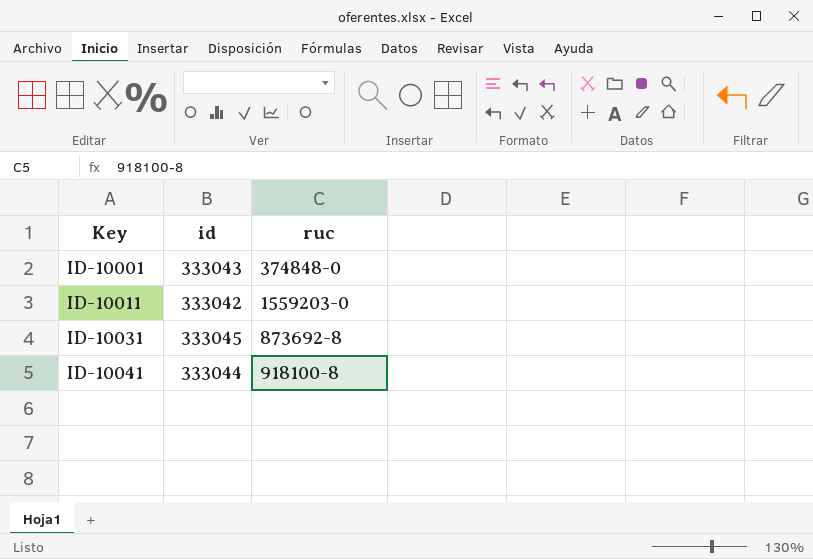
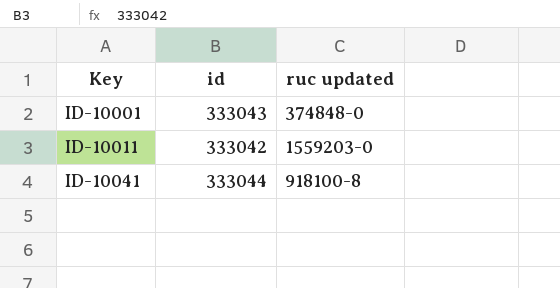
column name: ruc -> ruc updated
row ID-10031: 333045 | 873692-8 -> none

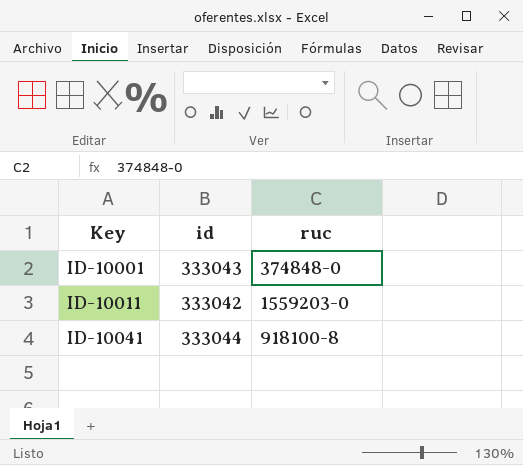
column name: ruc updated -> ruc

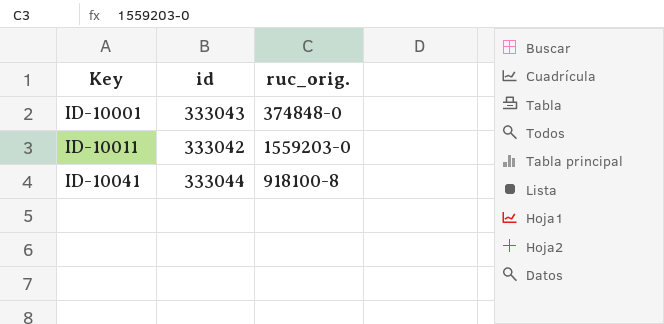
column name: ruc -> ruc_orig.

